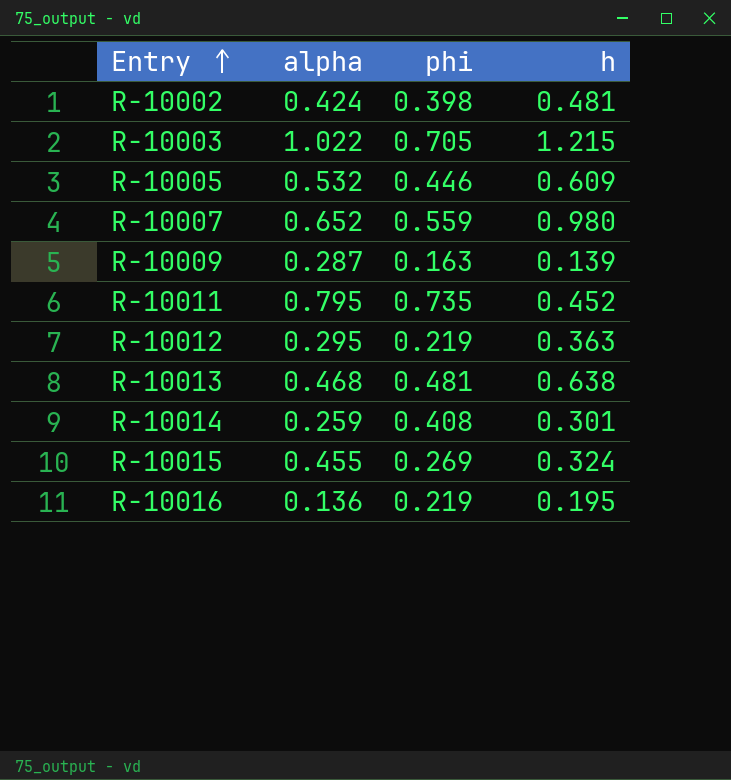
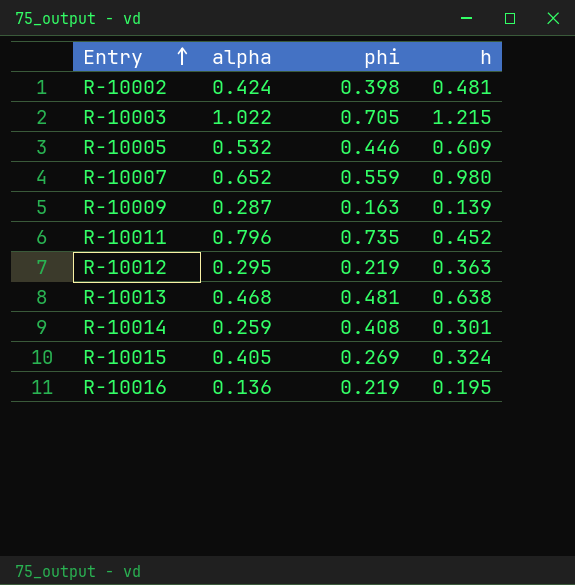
R-10011 | alpha: 0.795 -> 0.796
R-10015 | alpha: 0.455 -> 0.405

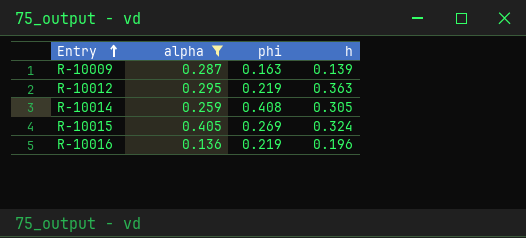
filter: none -> alpha <= 0.405
R-10014 | h: 0.301 -> 0.305
R-10016 | h: 0.195 -> 0.196

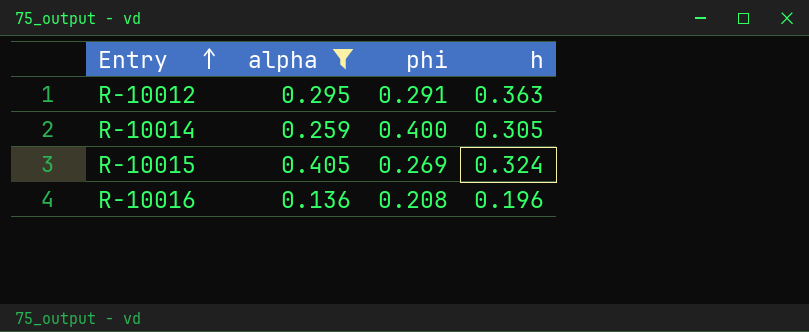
row R-10009: 0.287 | 0.163 | 0.139 -> none
R-10012 | phi: 0.219 -> 0.291
R-10014 | phi: 0.408 -> 0.400
R-10016 | phi: 0.219 -> 0.208

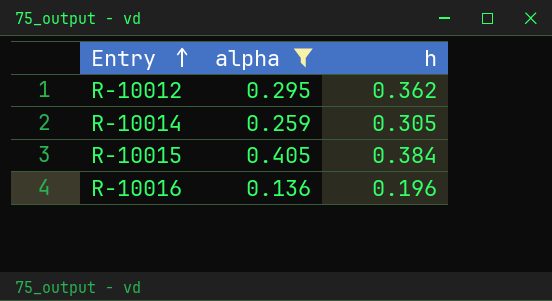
column phi | position: 3 -> none
R-10012 | h: 0.363 -> 0.362
R-10015 | h: 0.324 -> 0.384

